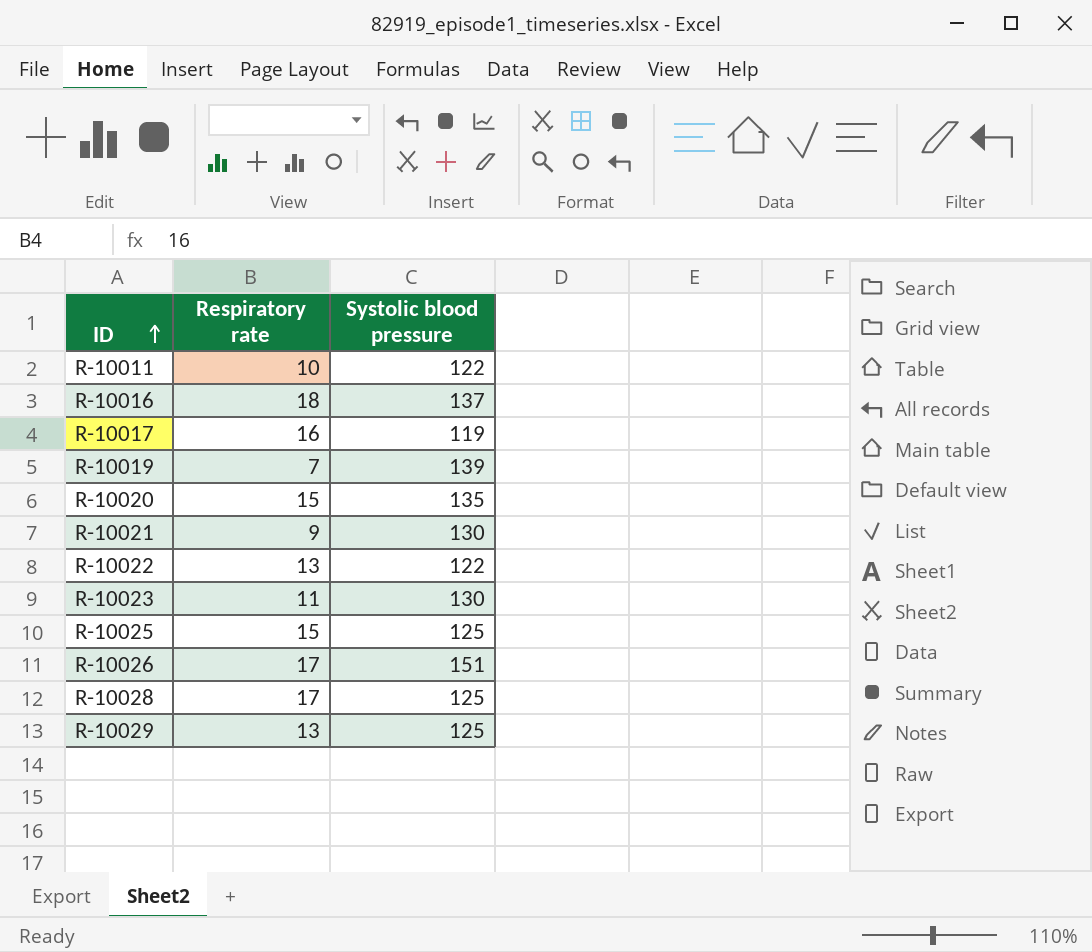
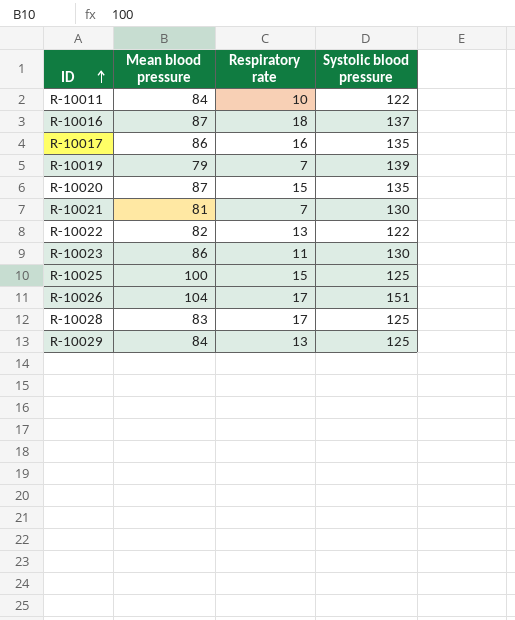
column Mean blood pressure | position: none -> 2
R-10017 | Systolic blood pressure: 119 -> 135
R-10021 | Respiratory rate: 9 -> 7

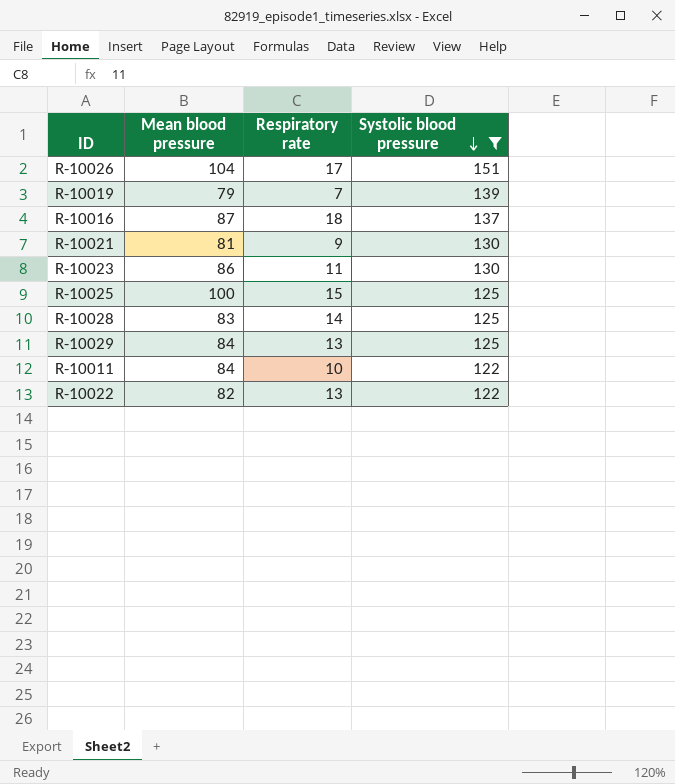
filter: none -> Systolic blood pressure != 135
row order: ID ascending -> Systolic blood pressure descending
R-10021 | Respiratory rate: 7 -> 9
R-10028 | Respiratory rate: 17 -> 14

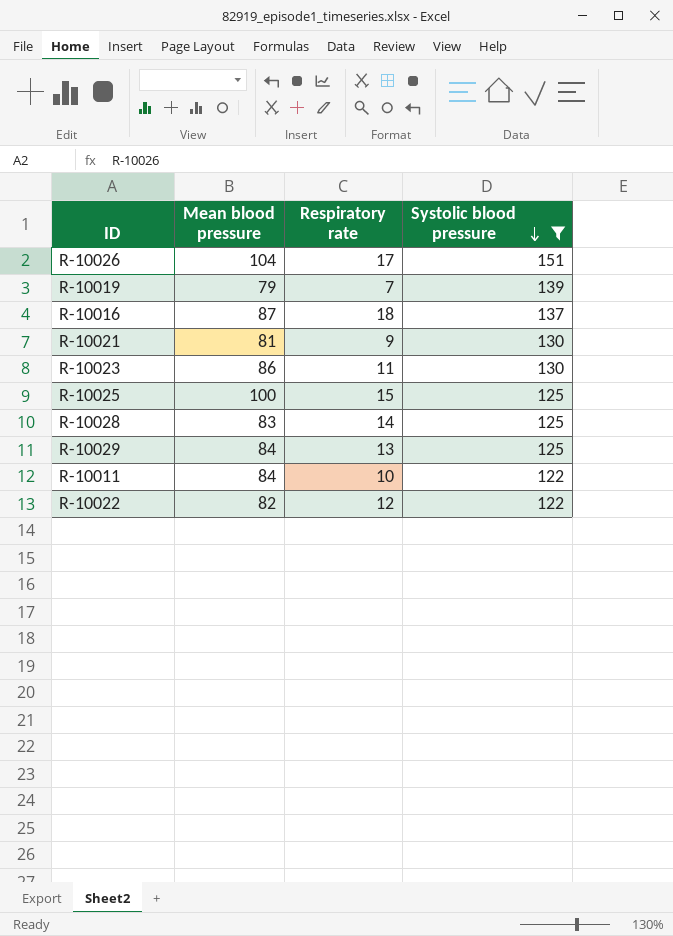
R-10022 | Respiratory rate: 13 -> 12

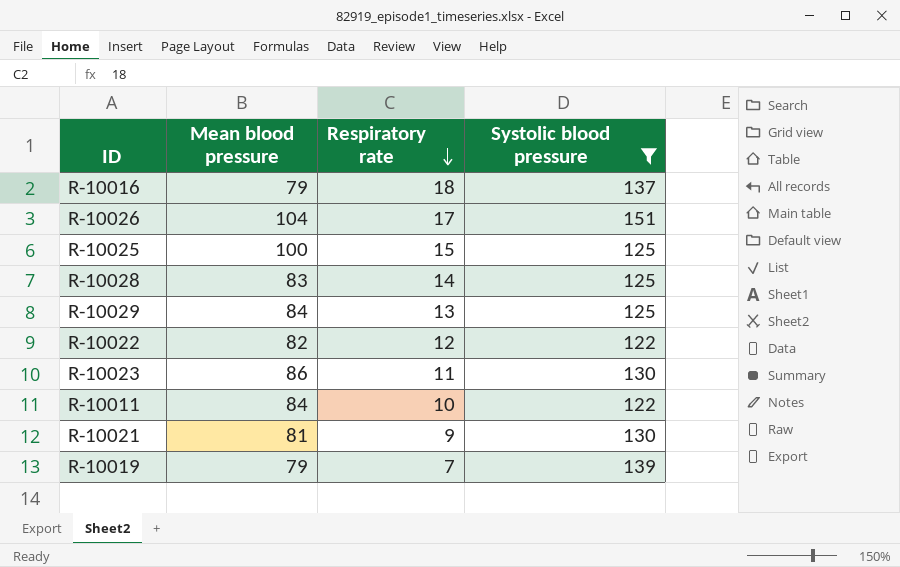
row order: Systolic blood pressure descending -> Respiratory rate descending
R-10016 | Mean blood pressure: 87 -> 79

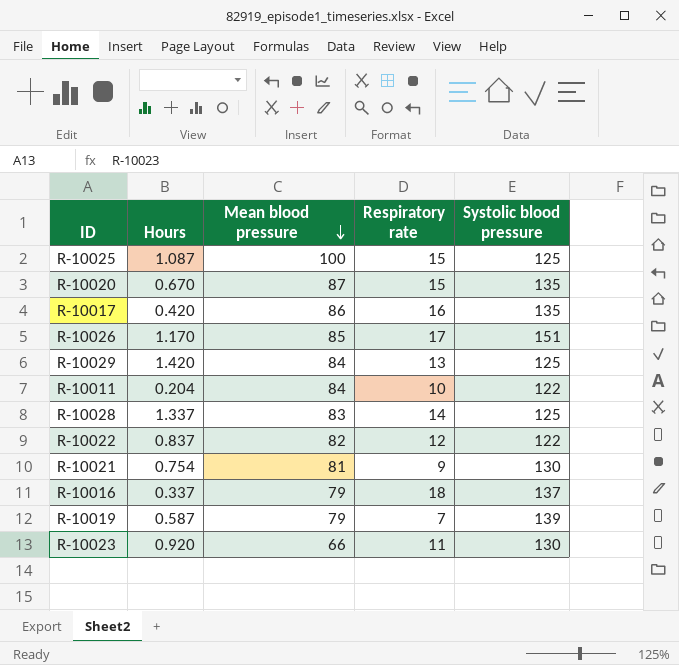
filter: Systolic blood pressure != 135 -> none
row order: Respiratory rate descending -> Mean blood pressure descending
column Hours | position: none -> 2
R-10026 | Mean blood pressure: 104 -> 85
R-10023 | Mean blood pressure: 86 -> 66

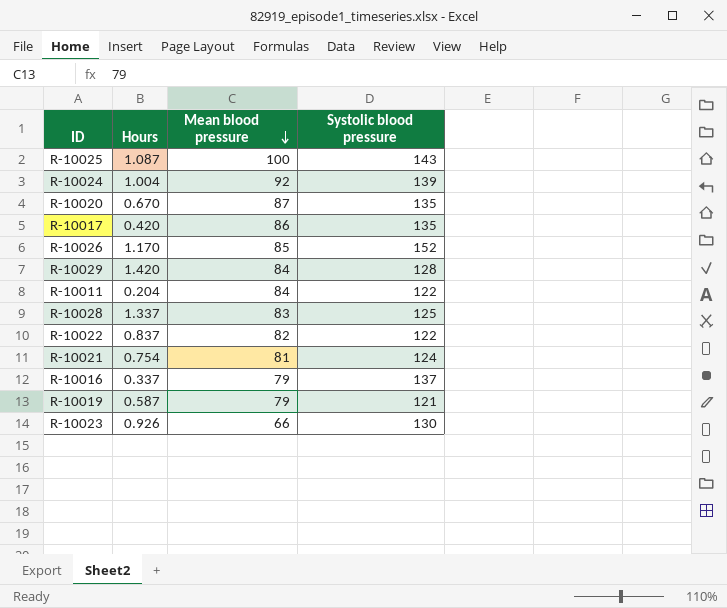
column Respiratory rate | position: 4 -> none
R-10025 | Systolic blood pressure: 125 -> 143
row R-10024: none -> 1.004 | 92 | 139
R-10026 | Systolic blood pressure: 151 -> 152
R-10029 | Systolic blood pressure: 125 -> 128
R-10021 | Systolic blood pressure: 130 -> 124
R-10019 | Systolic blood pressure: 139 -> 121
R-10023 | Hours: 0.920 -> 0.926

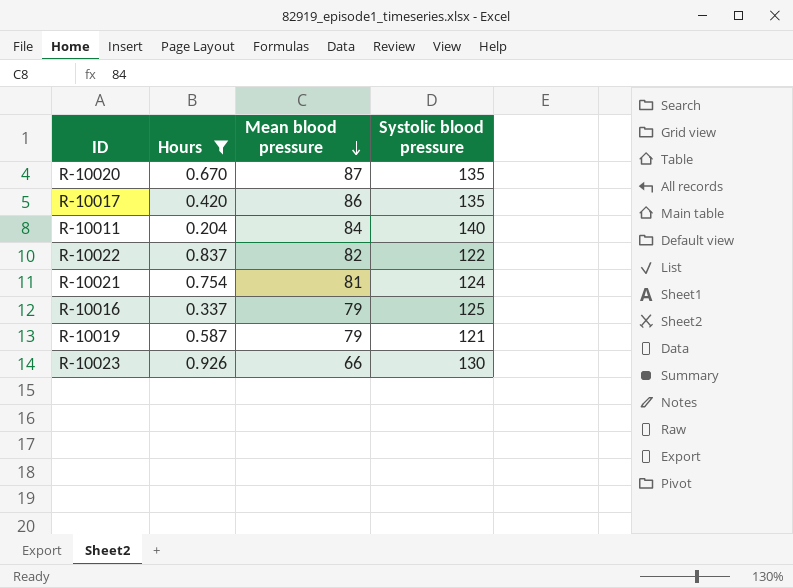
filter: none -> Hours <= 0.926
R-10011 | Systolic blood pressure: 122 -> 140
R-10016 | Systolic blood pressure: 137 -> 125

